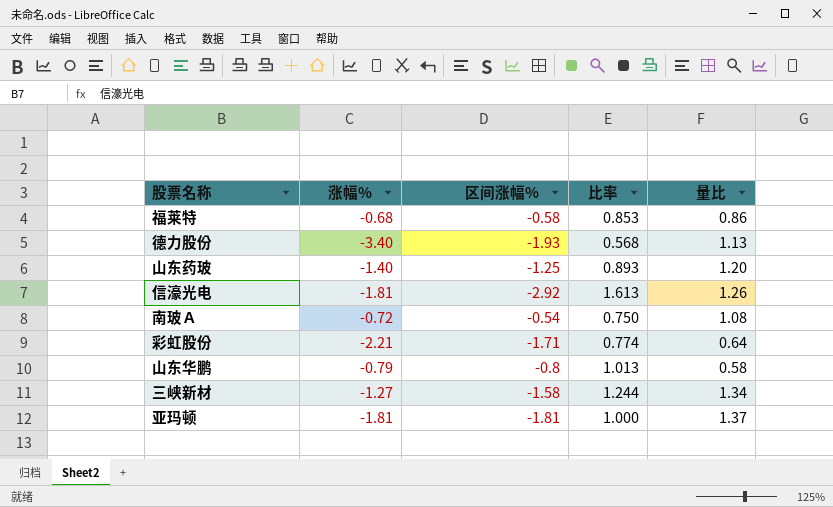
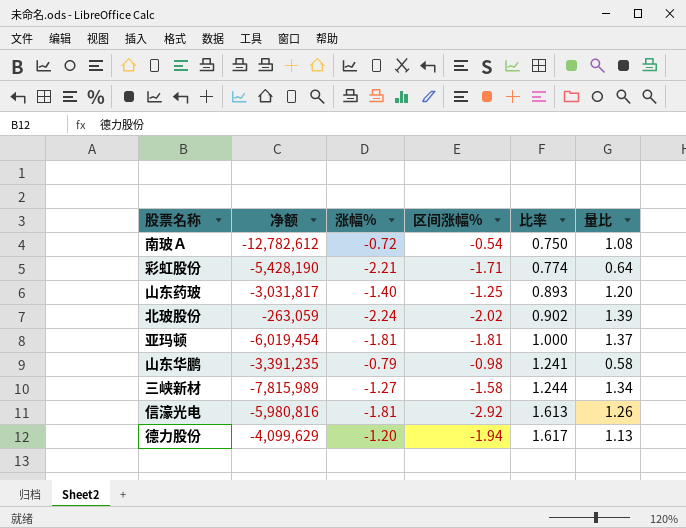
row order: none -> 比率 ascending
column 净额 | position: none -> 2
row 福莱特: -0.68 | -0.58 | 0.853 | 0.86 -> none
row 北玻股份: none -> -263,059 | -2.24 | -2.02 | 0.902 | 1.39
山东华鹏 | 区间涨幅%: -0.8 -> -0.98
山东华鹏 | 比率: 1.013 -> 1.241
德力股份 | 涨幅%: -3.40 -> -1.20
德力股份 | 区间涨幅%: -1.93 -> -1.94
德力股份 | 比率: 0.568 -> 1.617

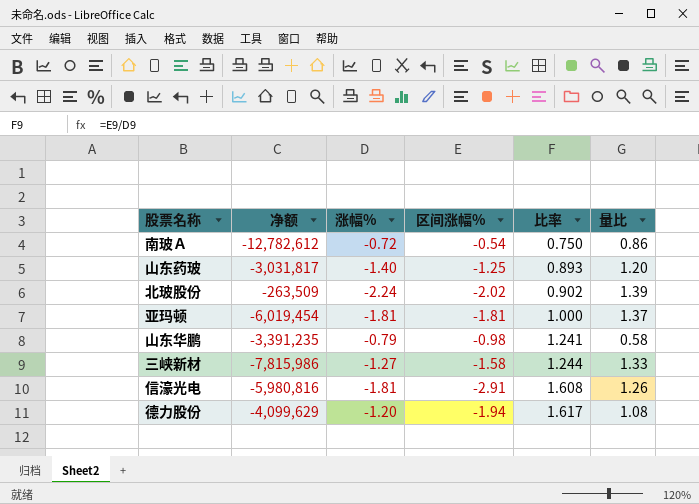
row 彩虹股份: -5,428,190 | -2.21 | -1.71 | 0.774 | 0.64 -> none
南玻Ａ | 量比: 1.08 -> 0.86
北玻股份 | 净额: -263,059 -> -263,509
三峡新材 | 净额: -7,815,989 -> -7,815,986
三峡新材 | 量比: 1.34 -> 1.33
信濠光电 | 区间涨幅%: -2.92 -> -2.91
信濠光电 | 比率: 1.613 -> 1.608
德力股份 | 量比: 1.13 -> 1.08

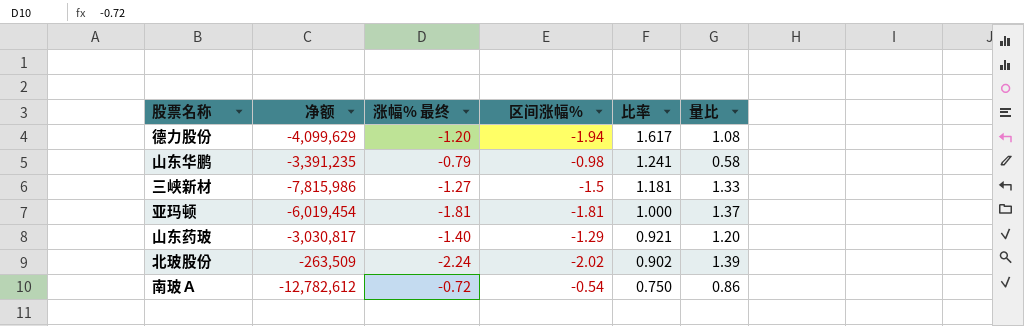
row order: 比率 ascending -> 比率 descending
column name: 涨幅% -> 涨幅% 最终
row 信濠光电: -5,980,816 | -1.81 | -2.91 | 1.608 | 1.26 -> none
三峡新材 | 区间涨幅%: -1.58 -> -1.5
三峡新材 | 比率: 1.244 -> 1.181
山东药玻 | 净额: -3,031,817 -> -3,030,817
山东药玻 | 区间涨幅%: -1.25 -> -1.29
山东药玻 | 比率: 0.893 -> 0.921

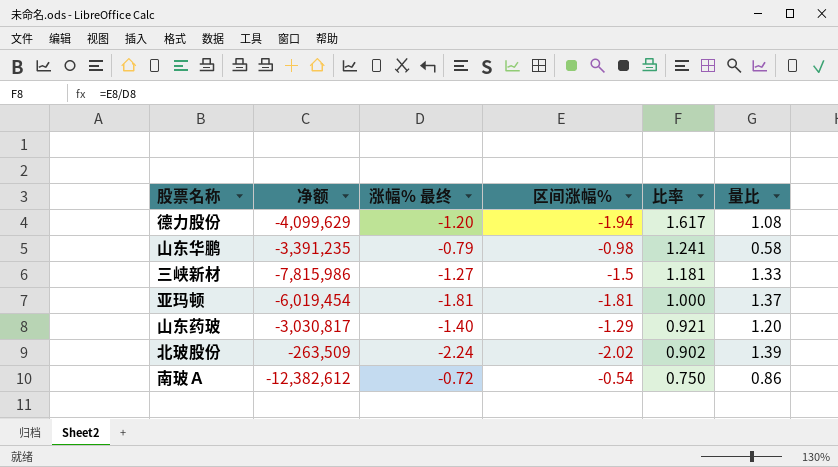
南玻Ａ | 净额: -12,782,612 -> -12,382,612

